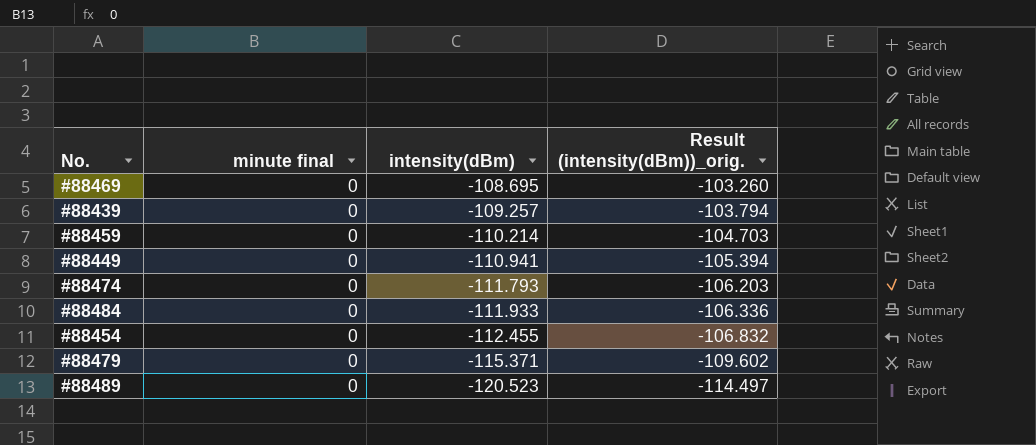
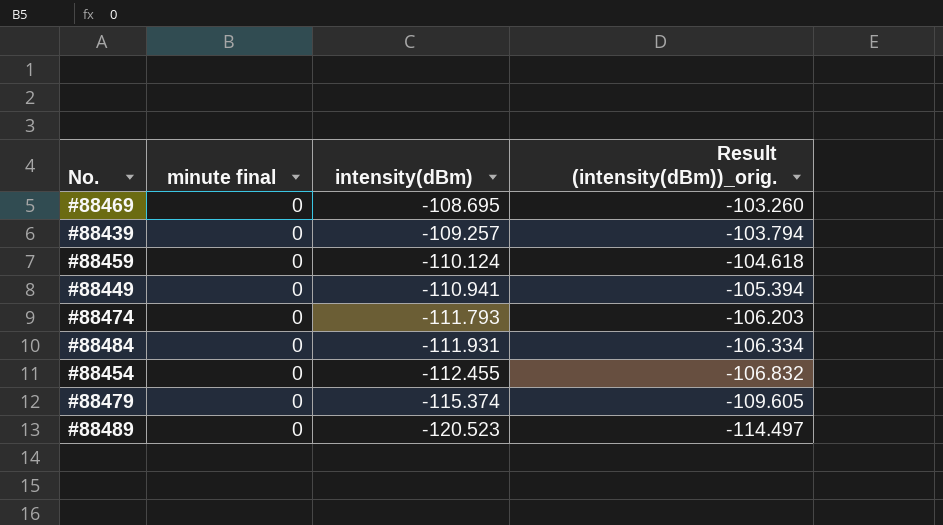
#88459 | intensity(dBm): -110.214 -> -110.124
#88459 | Result (intensity(dBm))_orig.: -104.703 -> -104.618
#88484 | intensity(dBm): -111.933 -> -111.931
#88484 | Result (intensity(dBm))_orig.: -106.336 -> -106.334
#88479 | intensity(dBm): -115.371 -> -115.374
#88479 | Result (intensity(dBm))_orig.: -109.602 -> -109.605

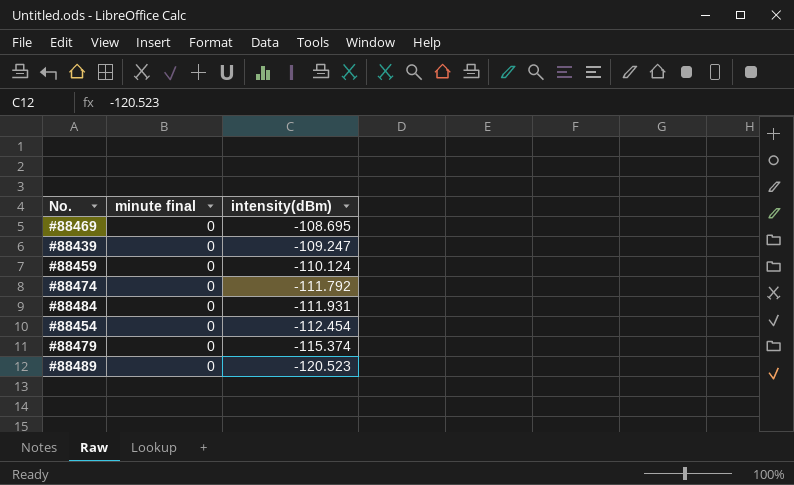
column Result (intensity(dBm))_orig. | formula: [intensity(dBm)] * 0.95 -> none
row #88449: 0 | -110.941 | -105.394 -> none
#88439 | intensity(dBm): -109.257 -> -109.247
#88474 | intensity(dBm): -111.793 -> -111.792
#88454 | intensity(dBm): -112.455 -> -112.454

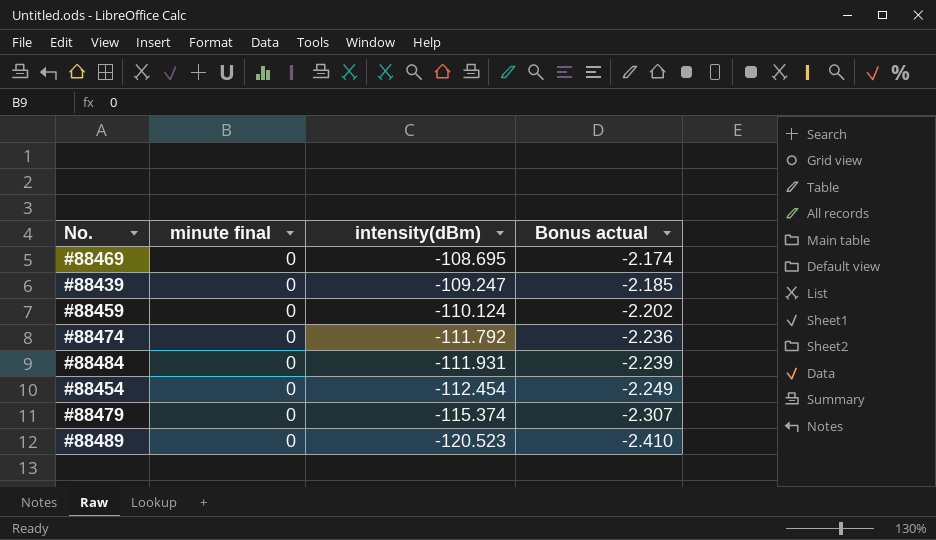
column Bonus actual | formula: none -> [intensity(dBm)] * 0.02

